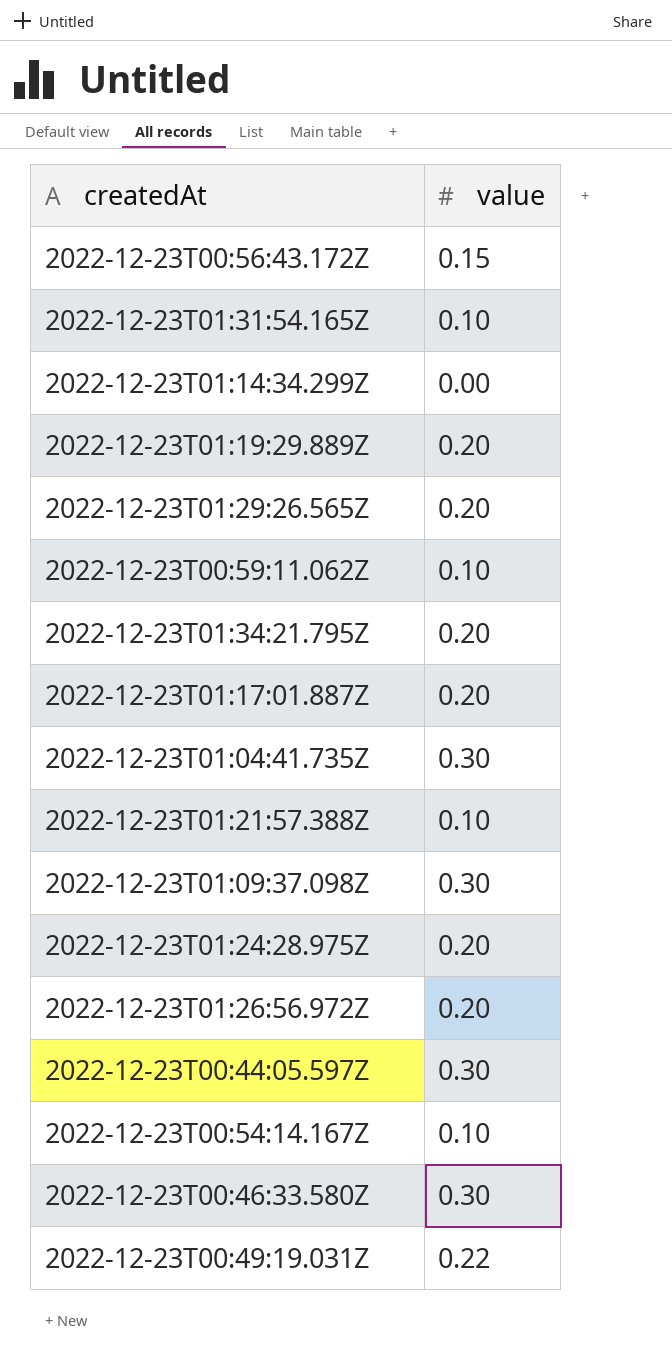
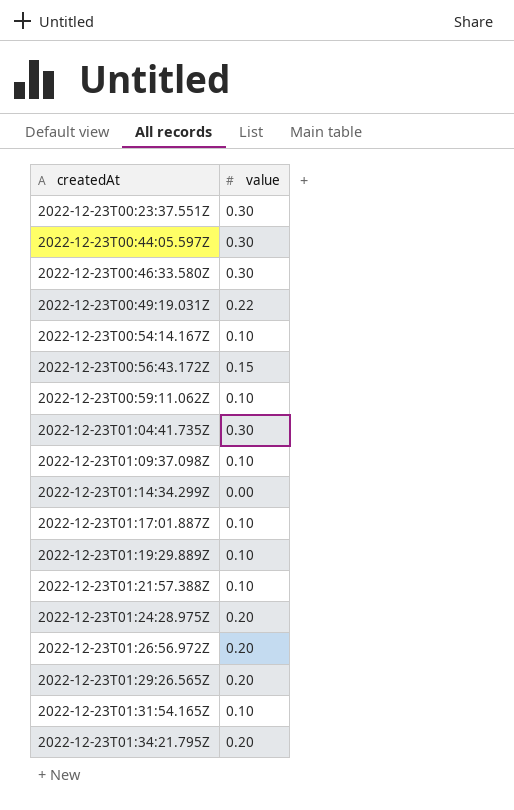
row order: none -> createdAt ascending
row 2022-12-23T00:23:37.551Z: none -> 0.30
2022-12-23T01:09:37.098Z | value: 0.30 -> 0.10
2022-12-23T01:17:01.887Z | value: 0.20 -> 0.10
2022-12-23T01:19:29.889Z | value: 0.20 -> 0.10

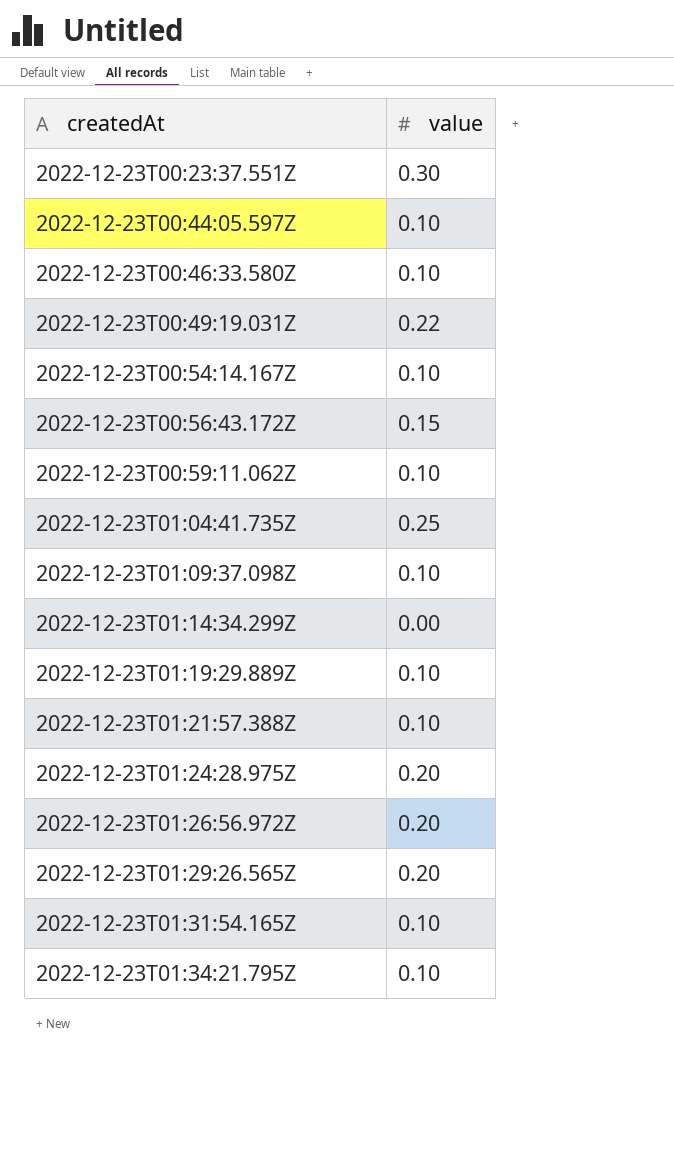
row 2022-12-23T01:17:01.887Z: 0.10 -> none
2022-12-23T00:44:05.597Z | value: 0.30 -> 0.10
2022-12-23T00:46:33.580Z | value: 0.30 -> 0.10
2022-12-23T01:04:41.735Z | value: 0.30 -> 0.25
2022-12-23T01:34:21.795Z | value: 0.20 -> 0.10

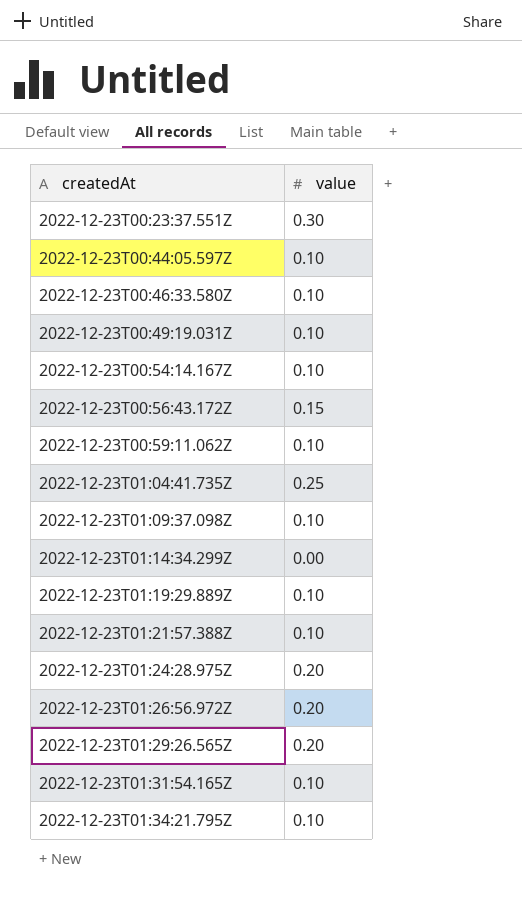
2022-12-23T00:49:19.031Z | value: 0.22 -> 0.10

